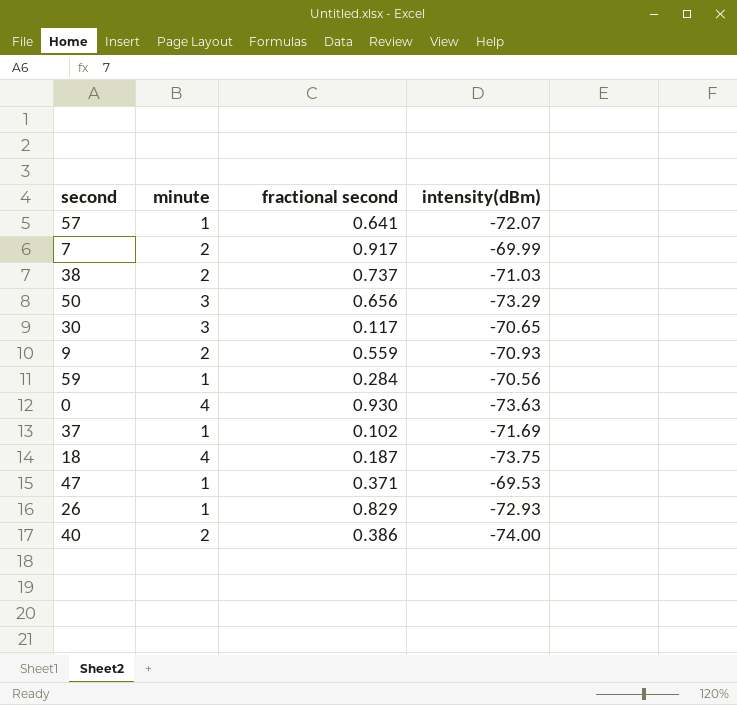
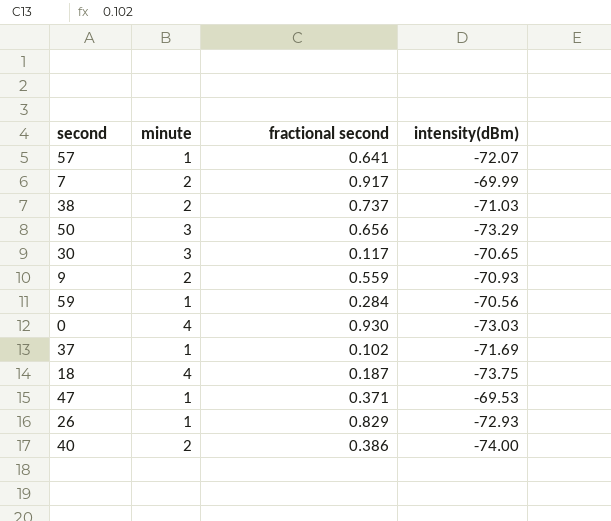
0 | intensity(dBm): -73.63 -> -73.03

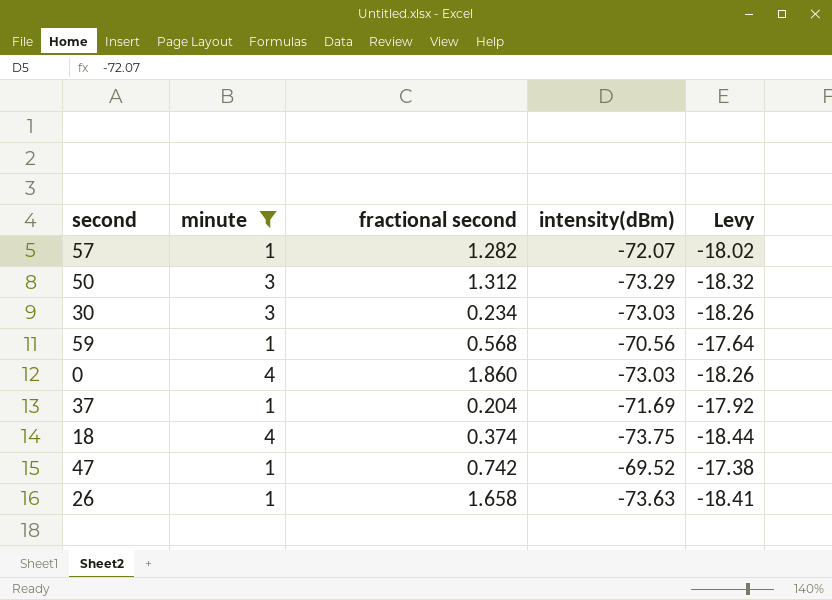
filter: none -> minute != 2
column Levy | formula: none -> [intensity(dBm)] * 0.25
57 | fractional second: 0.641 -> 1.282
50 | fractional second: 0.656 -> 1.312
30 | fractional second: 0.117 -> 0.234
30 | intensity(dBm): -70.65 -> -73.03
59 | fractional second: 0.284 -> 0.568
0 | fractional second: 0.930 -> 1.860
37 | fractional second: 0.102 -> 0.204
18 | fractional second: 0.187 -> 0.374
47 | fractional second: 0.371 -> 0.742
47 | intensity(dBm): -69.53 -> -69.52
26 | fractional second: 0.829 -> 1.658
26 | intensity(dBm): -72.93 -> -73.63

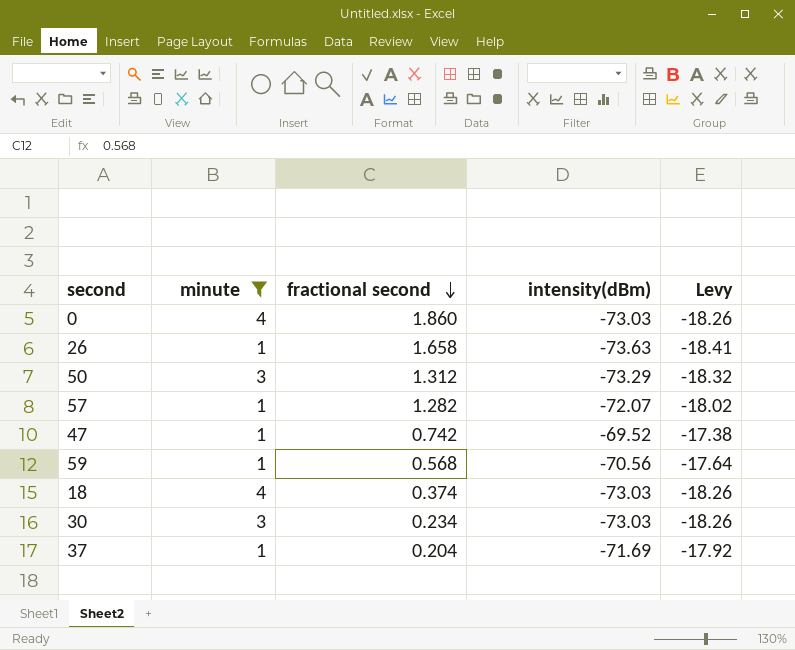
row order: none -> fractional second descending
18 | intensity(dBm): -73.75 -> -73.03
18 | Levy: -18.44 -> -18.26

